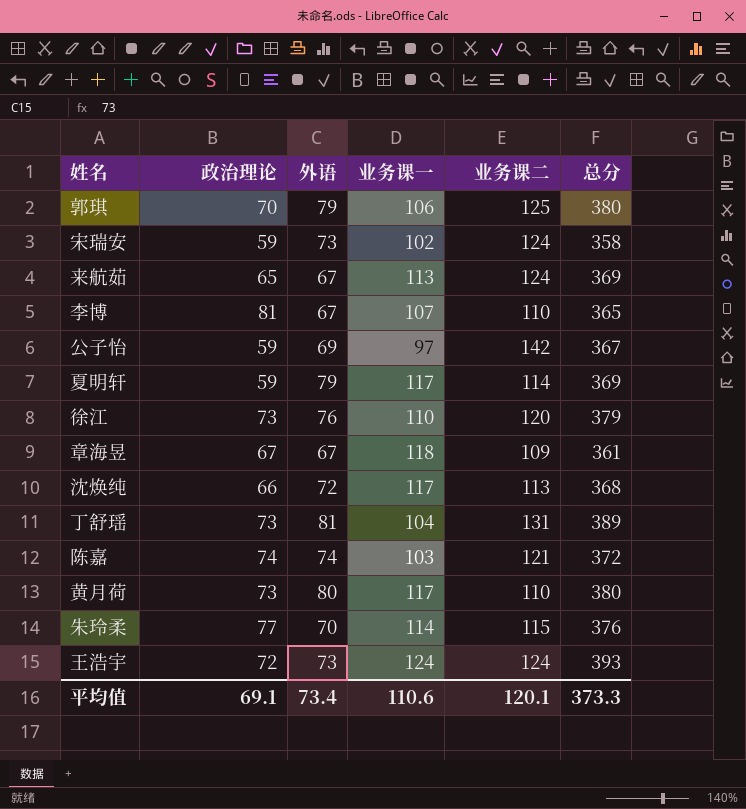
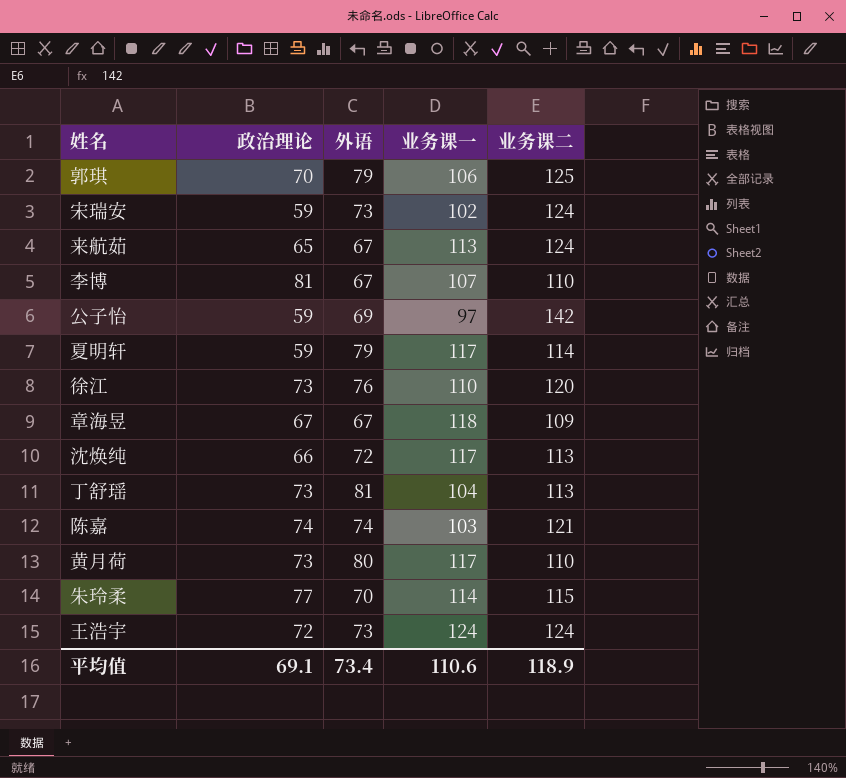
column 总分 | formula: [政治理论] + [外语] + [业务课一] + [业务课二] -> none
丁舒瑶 | 业务课二: 131 -> 113
平均值 | 业务课二: 120.1 -> 118.9

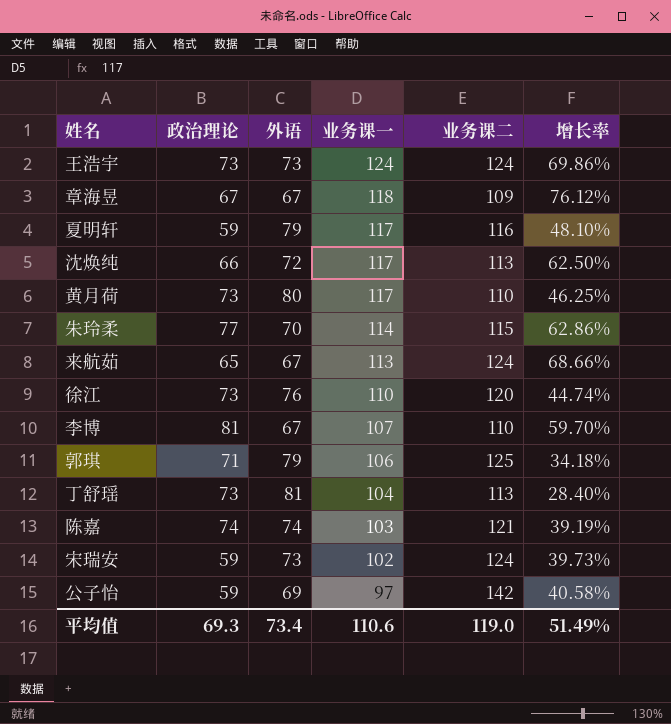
row order: none -> 业务课一 descending
column 增长率 | formula: none -> ([业务课一] - [外语]) / [外语]
王浩宇 | 政治理论: 72 -> 73
夏明轩 | 业务课二: 114 -> 116
郭琪 | 政治理论: 70 -> 71
平均值 | 政治理论: 69.1 -> 69.3
平均值 | 业务课二: 118.9 -> 119.0

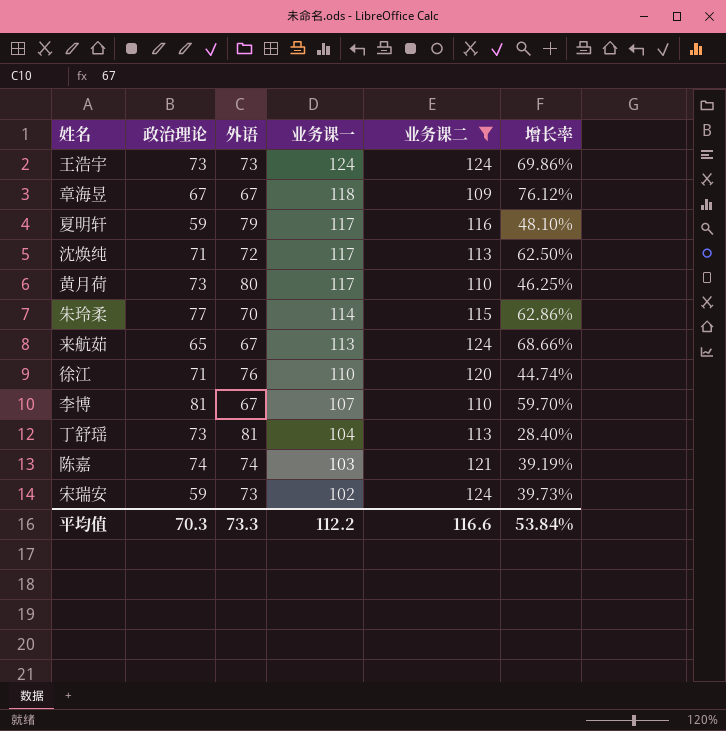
filter: none -> 业务课二 <= 124
沈焕纯 | 政治理论: 66 -> 71
徐江 | 政治理论: 73 -> 71
平均值 | 政治理论: 69.3 -> 70.3
平均值 | 外语: 73.4 -> 73.3
平均值 | 业务课一: 110.6 -> 112.2
平均值 | 业务课二: 119.0 -> 116.6
平均值 | 增长率: 51.49% -> 53.84%

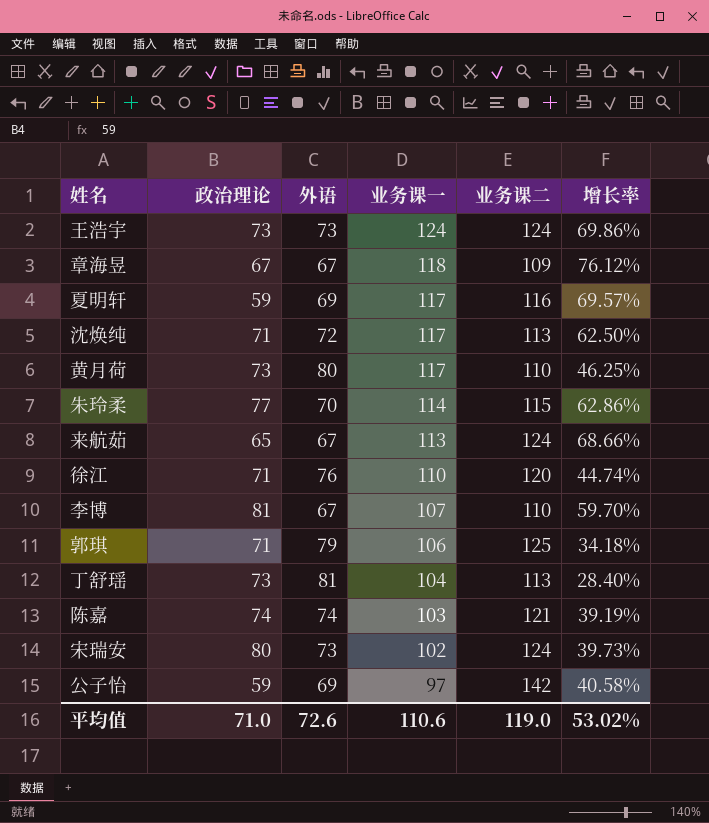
filter: 业务课二 <= 124 -> none
夏明轩 | 外语: 79 -> 69
夏明轩 | 增长率: 48.10% -> 69.57%
宋瑞安 | 政治理论: 59 -> 80
平均值 | 政治理论: 70.3 -> 71.0
平均值 | 外语: 73.3 -> 72.6
平均值 | 业务课一: 112.2 -> 110.6
平均值 | 业务课二: 116.6 -> 119.0
平均值 | 增长率: 53.84% -> 53.02%

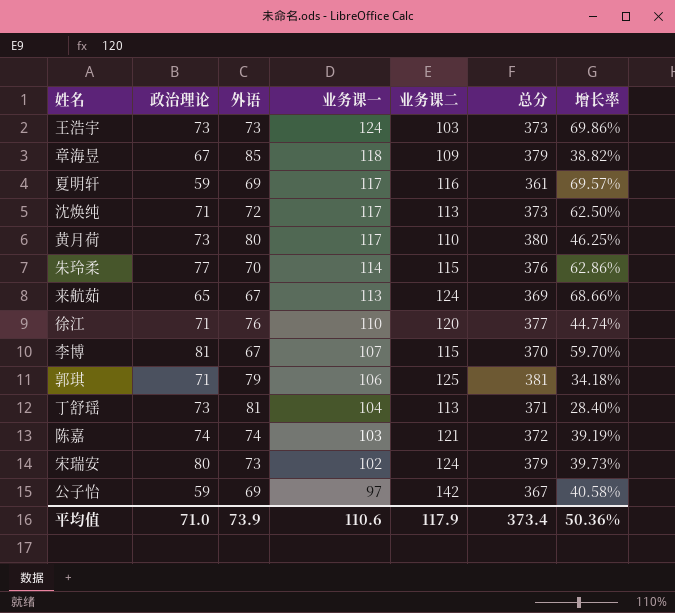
column 总分 | formula: none -> [政治理论] + [外语] + [业务课一] + [业务课二]
王浩宇 | 业务课二: 124 -> 103
章海昱 | 外语: 67 -> 85
章海昱 | 增长率: 76.12% -> 38.82%
李博 | 业务课二: 110 -> 115
平均值 | 外语: 72.6 -> 73.9
平均值 | 业务课二: 119.0 -> 117.9
平均值 | 增长率: 53.02% -> 50.36%

